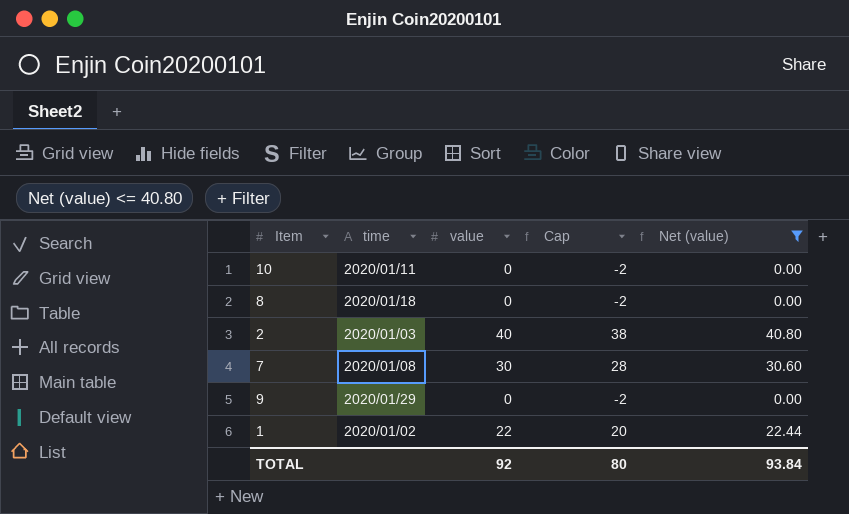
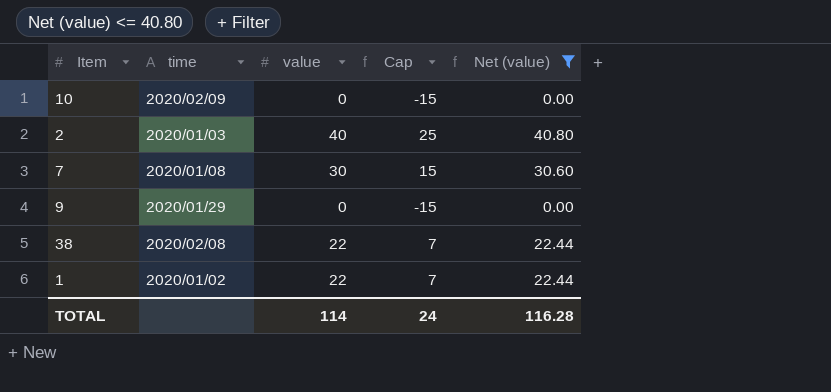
column Cap | formula: [value] - 2 -> [value] - 15
row 8: 2020/01/18 | 0 | -2 | 0.00 -> none
10 | time: 2020/01/11 -> 2020/02/09
row 38: none -> 2020/02/08 | 22 | 7 | 22.44
TOTAL | value: 92 -> 114
TOTAL | Cap: 80 -> 24
TOTAL | Net (value): 93.84 -> 116.28

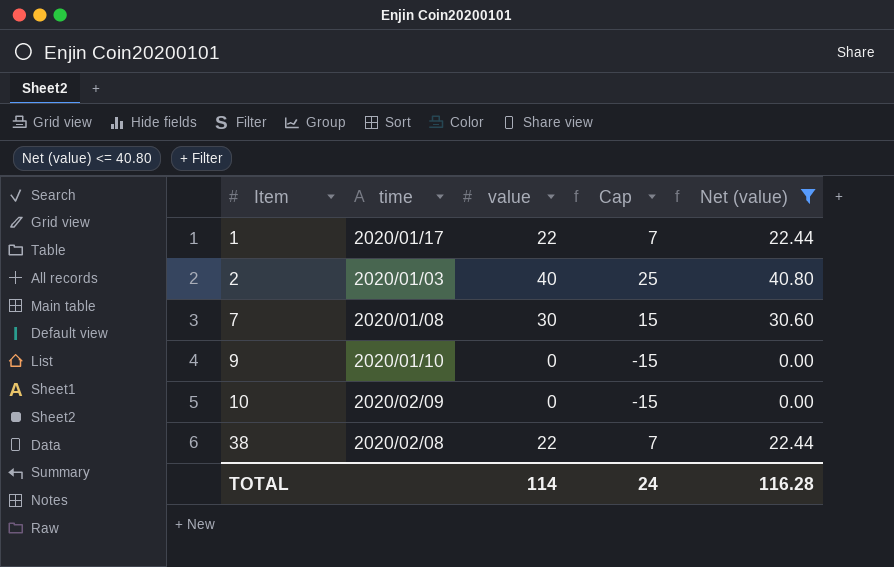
row order: none -> Item ascending
1 | time: 2020/01/02 -> 2020/01/17
9 | time: 2020/01/29 -> 2020/01/10

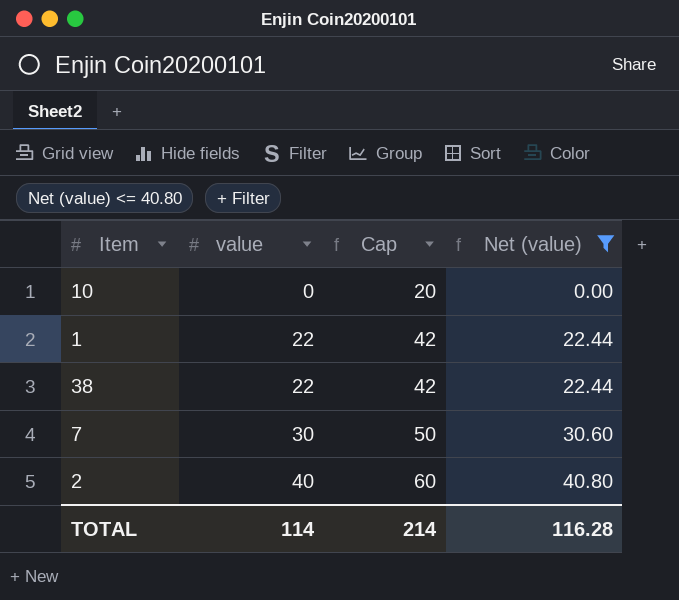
row order: Item ascending -> value ascending
column time | position: 2 -> none
column Cap | formula: [value] - 15 -> [value] + 20
row 9: 2020/01/10 | 0 | -15 | 0.00 -> none
TOTAL | Cap: 24 -> 214

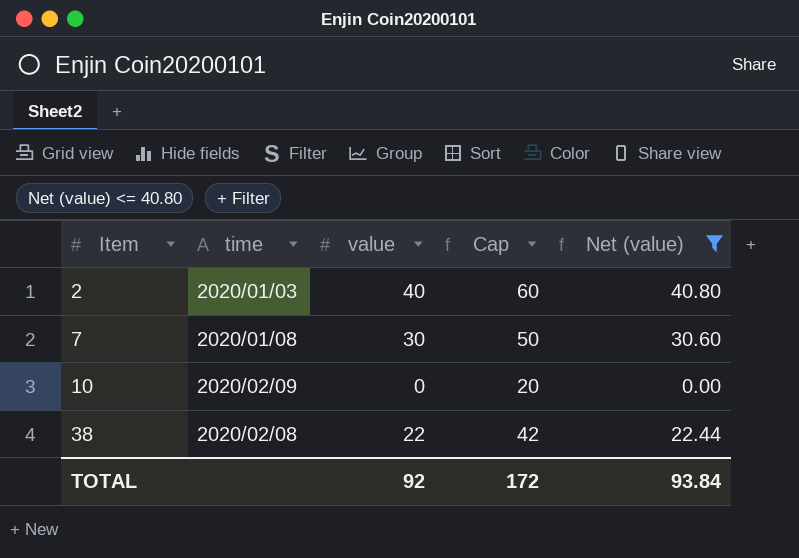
row order: value ascending -> Item ascending
column time | position: none -> 2
row 1: 22 | 42 | 22.44 -> none
TOTAL | value: 114 -> 92
TOTAL | Cap: 214 -> 172
TOTAL | Net (value): 116.28 -> 93.84

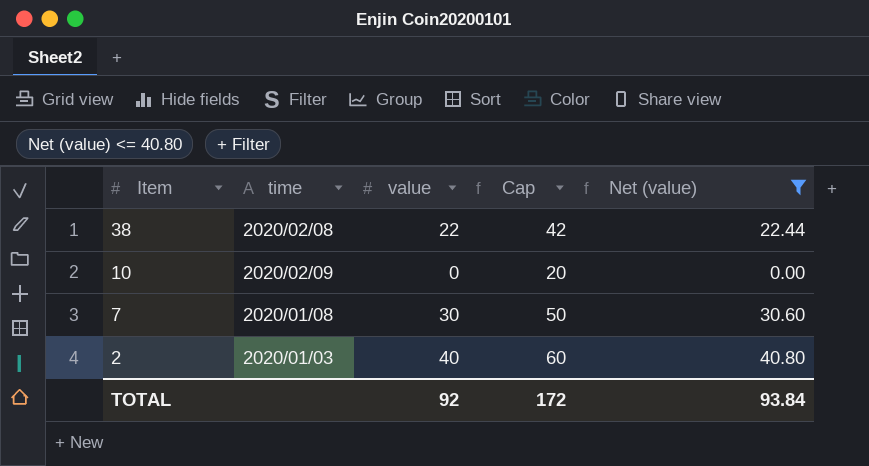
row order: Item ascending -> Item descending

